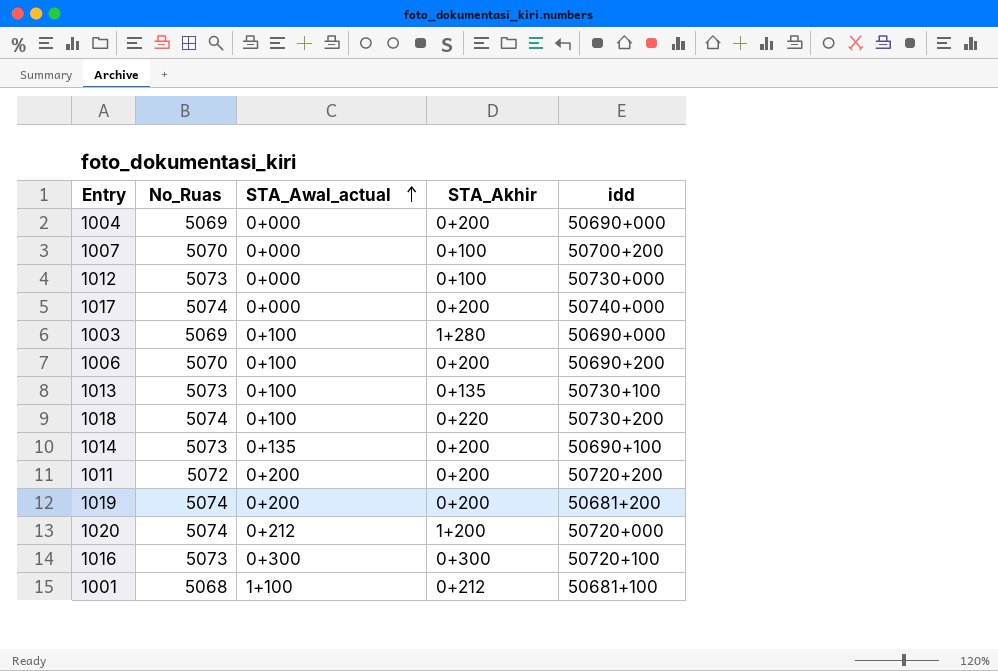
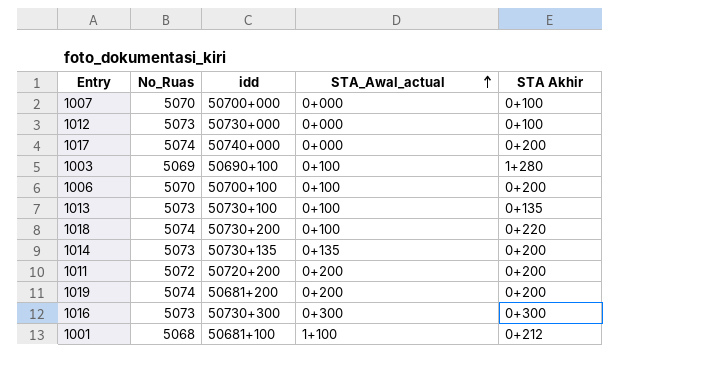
column idd | position: 5 -> 3
column name: STA_Akhir -> STA Akhir
row 1004: 5069 | 0+000 | 0+200 | 50690+000 -> none
row 1020: 5074 | 0+212 | 1+200 | 50720+000 -> none
1007 | idd: 50700+200 -> 50700+000
1003 | idd: 50690+000 -> 50690+100
1006 | idd: 50690+200 -> 50700+100
1014 | idd: 50690+100 -> 50730+135
1016 | idd: 50720+100 -> 50730+300

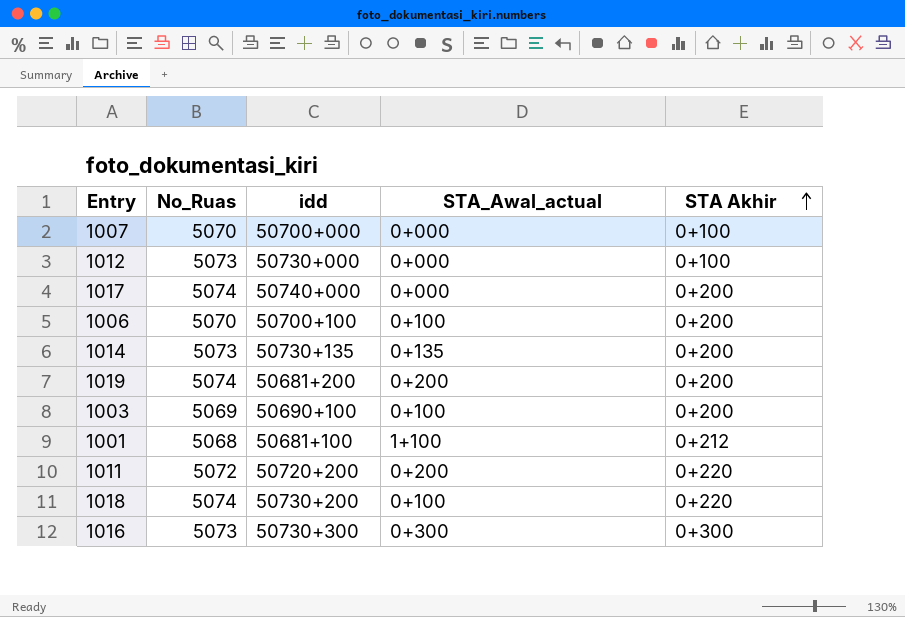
row order: STA_Awal_actual ascending -> STA Akhir ascending
row 1013: 5073 | 50730+100 | 0+100 | 0+135 -> none
1003 | STA Akhir: 1+280 -> 0+200
1011 | STA Akhir: 0+200 -> 0+220

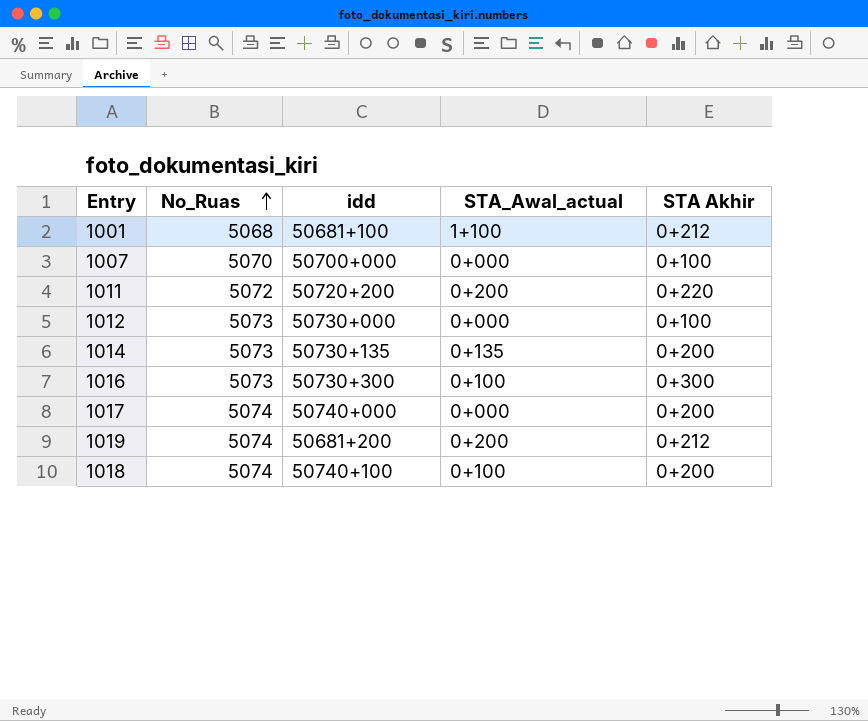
row order: STA Akhir ascending -> No_Ruas ascending
row 1006: 5070 | 50700+100 | 0+100 | 0+200 -> none
row 1003: 5069 | 50690+100 | 0+100 | 0+200 -> none
1016 | STA_Awal_actual: 0+300 -> 0+100
1019 | STA Akhir: 0+200 -> 0+212
1018 | idd: 50730+200 -> 50740+100
1018 | STA Akhir: 0+220 -> 0+200

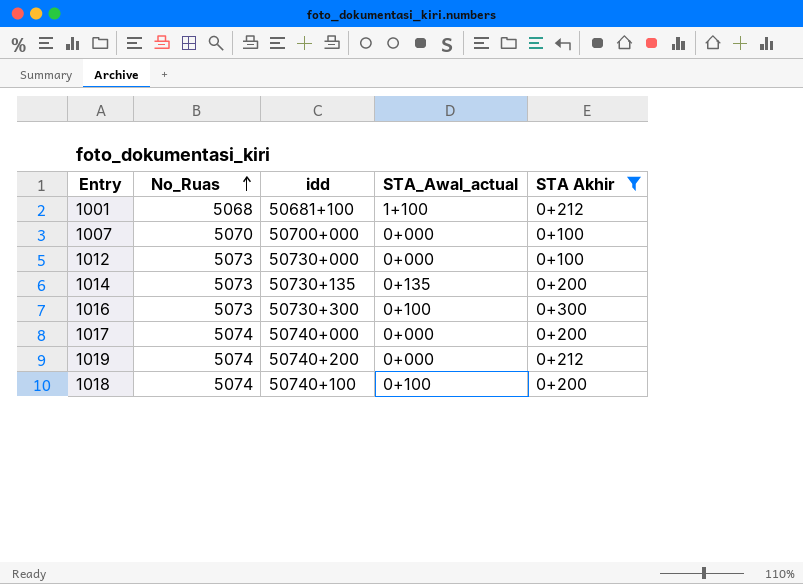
filter: none -> STA Akhir != 0+220
1019 | idd: 50681+200 -> 50740+200
1019 | STA_Awal_actual: 0+200 -> 0+000

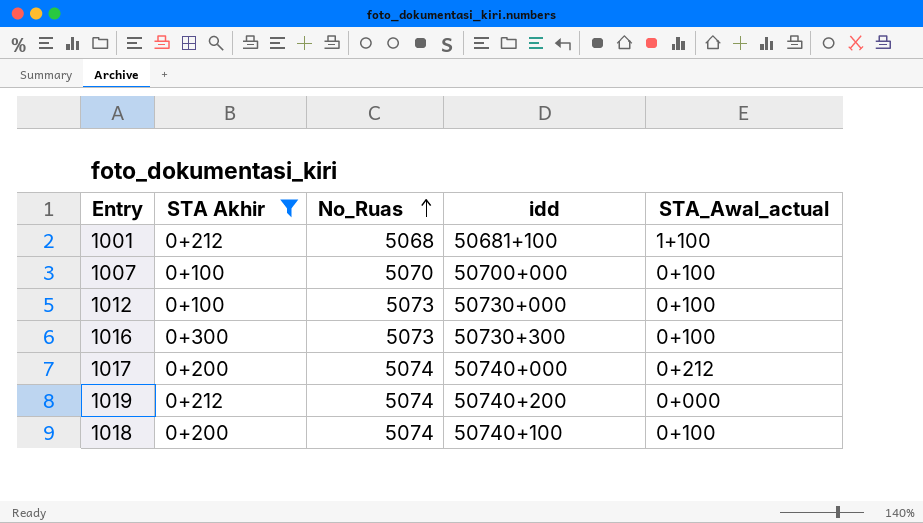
column STA Akhir | position: 5 -> 2
row 1014: 5073 | 50730+135 | 0+135 | 0+200 -> none
1007 | STA_Awal_actual: 0+000 -> 0+100
1012 | STA_Awal_actual: 0+000 -> 0+100
1017 | STA_Awal_actual: 0+000 -> 0+212

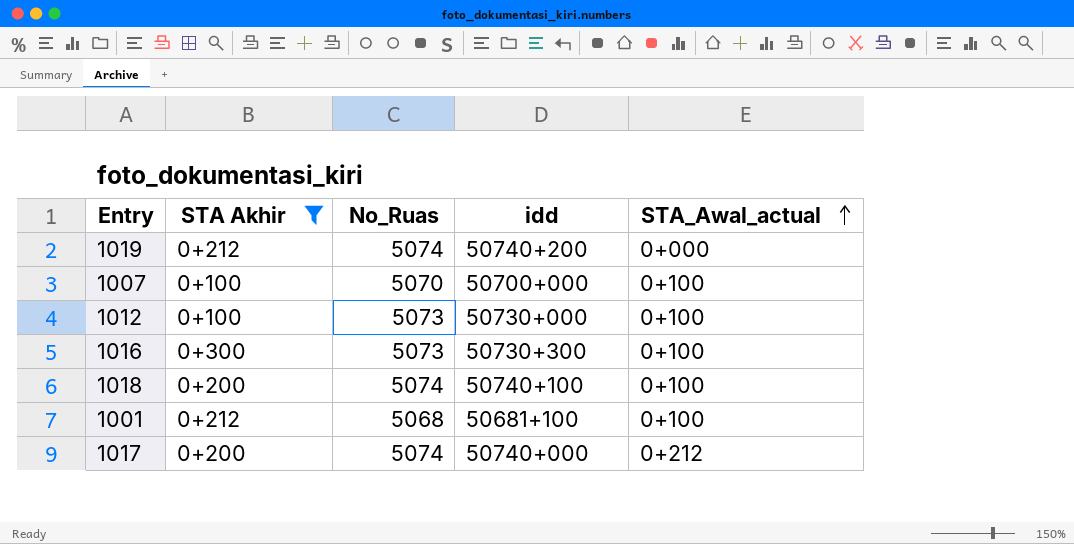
row order: No_Ruas ascending -> STA_Awal_actual ascending
1001 | STA_Awal_actual: 1+100 -> 0+100

